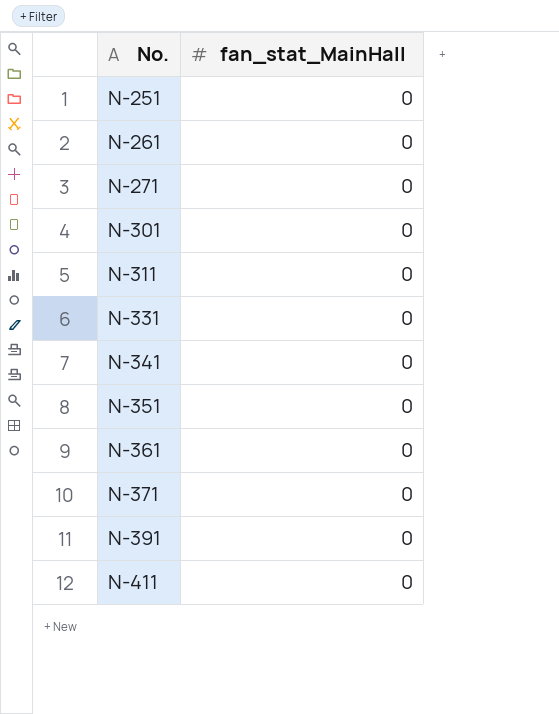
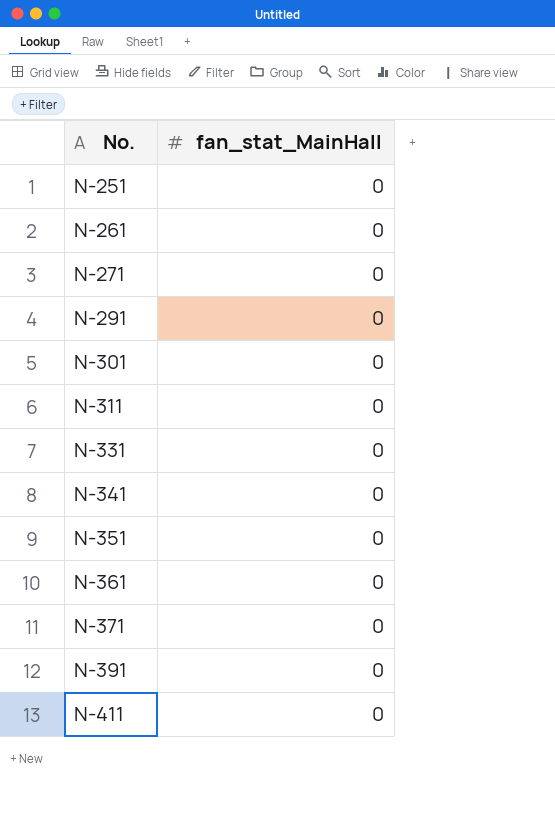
row N-291: none -> 0

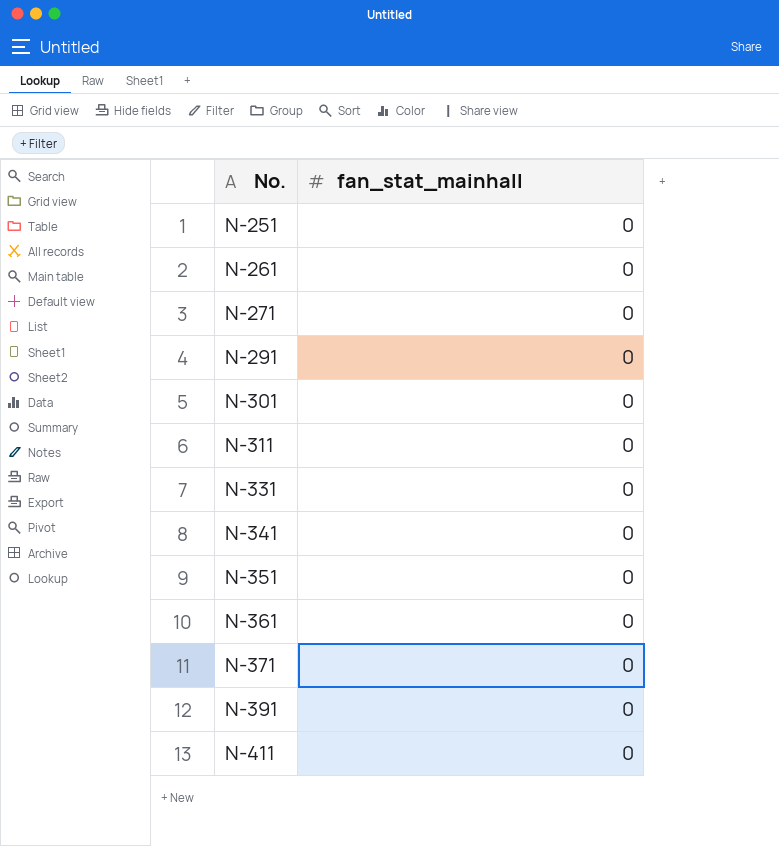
column name: fan_stat_MainHall -> fan_stat_mainhall

